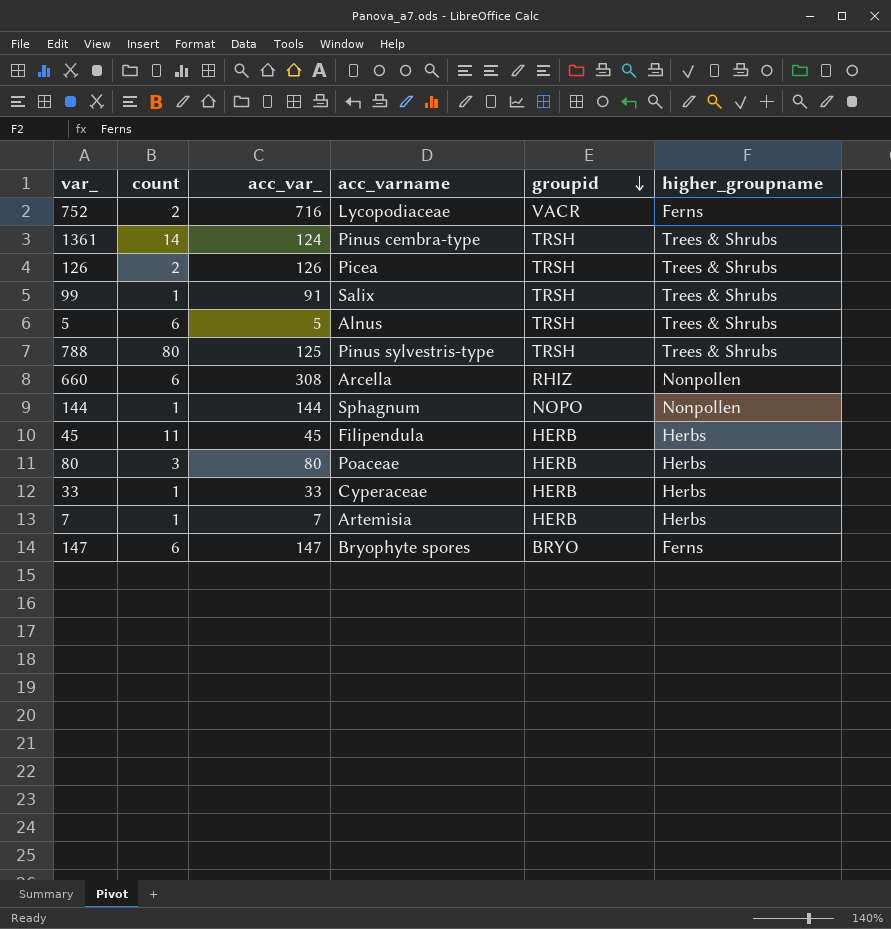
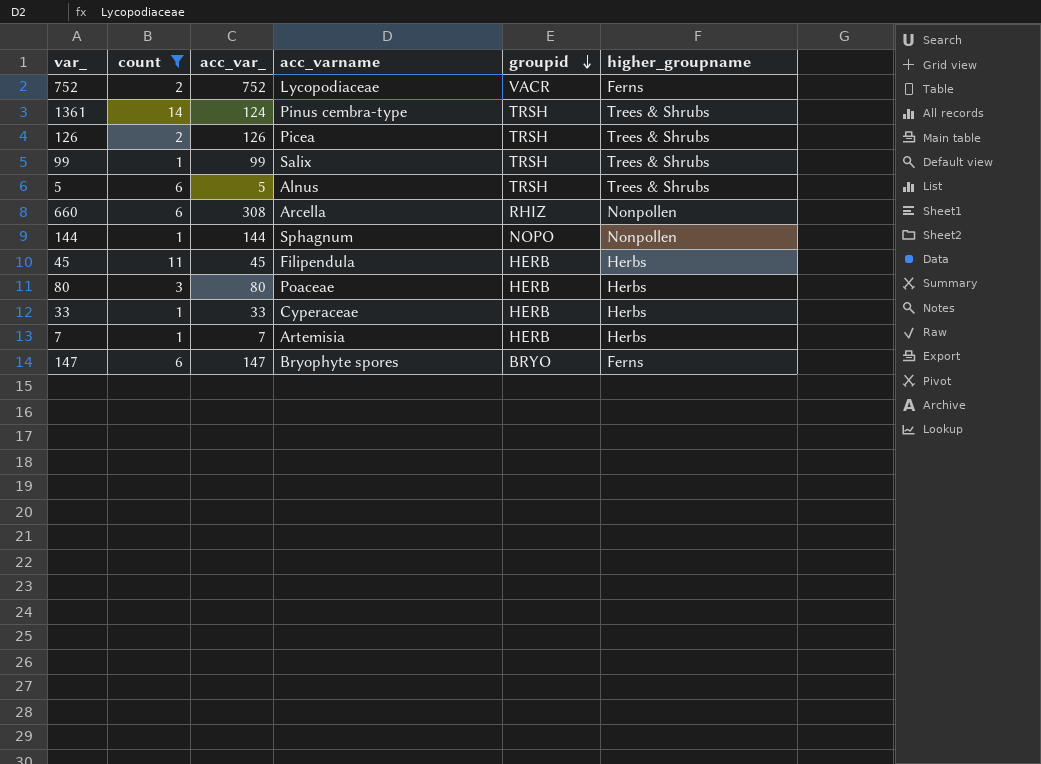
filter: none -> count != 80
752 | acc_var_: 716 -> 752
99 | acc_var_: 91 -> 99

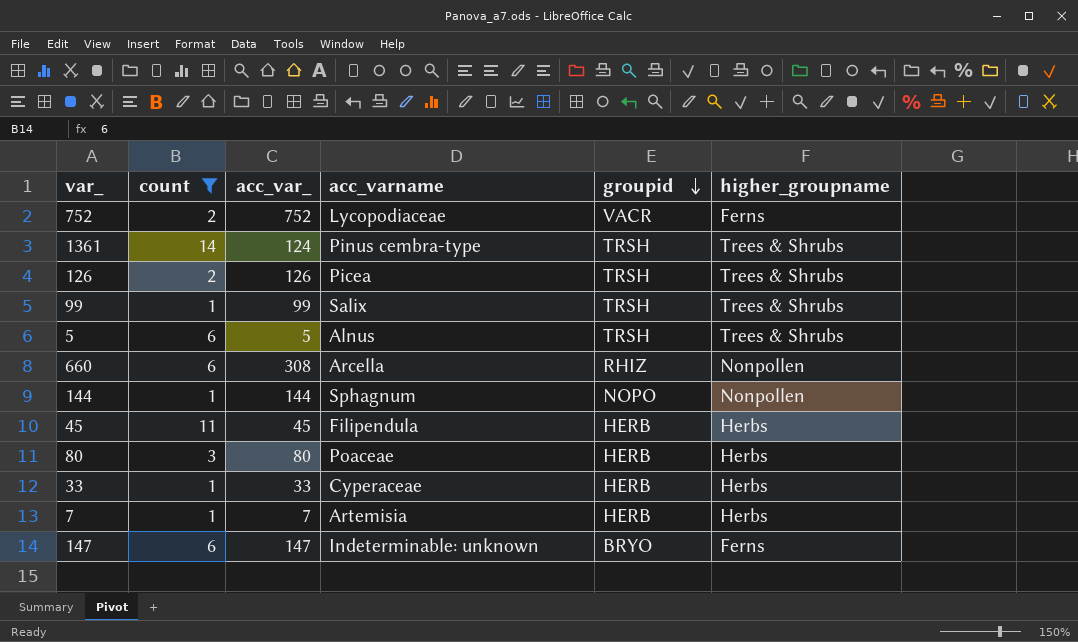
147 | acc_varname: Bryophyte spores -> Indeterminable: unknown

